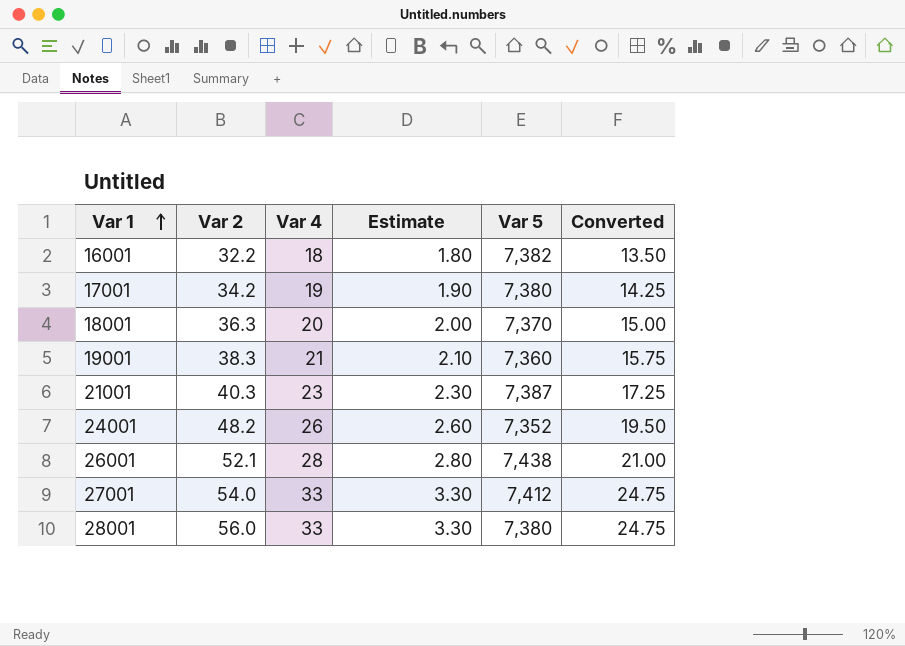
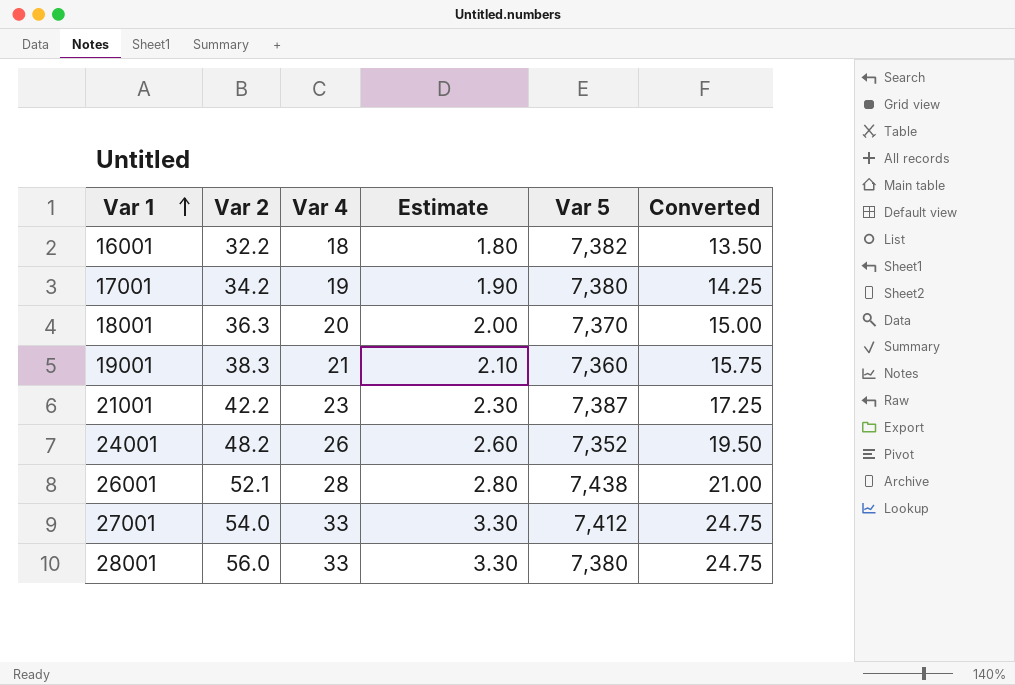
21001 | Var 2: 40.3 -> 42.2

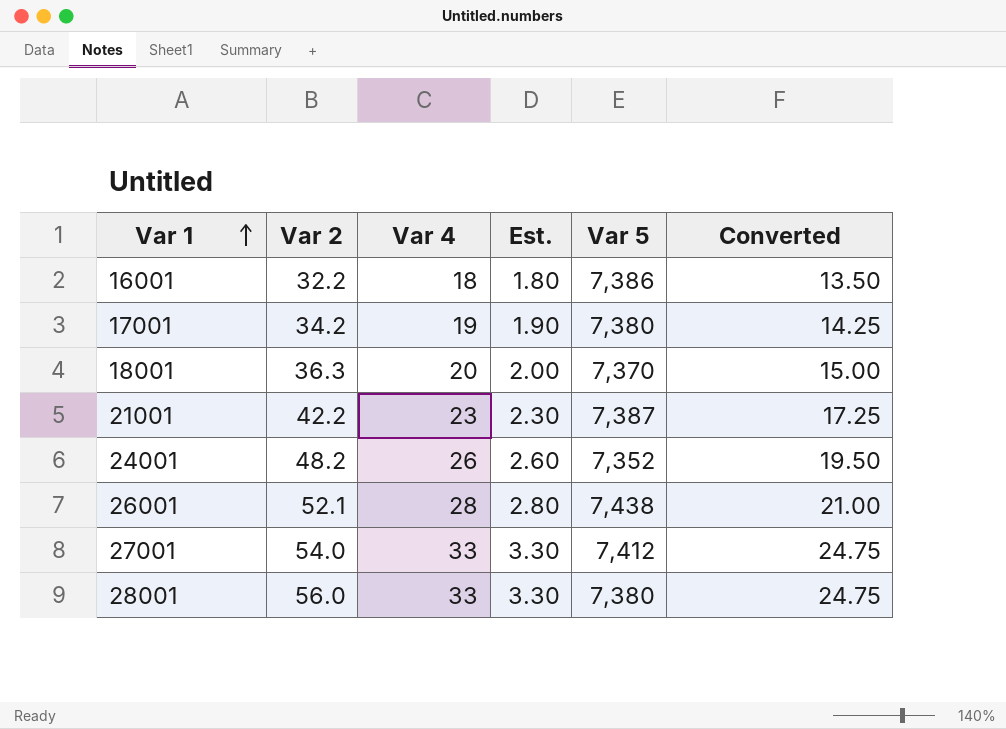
column name: Estimate -> Est.
row 19001: 38.3 | 21 | 2.10 | 7,360 | 15.75 -> none
16001 | Var 5: 7,382 -> 7,386

